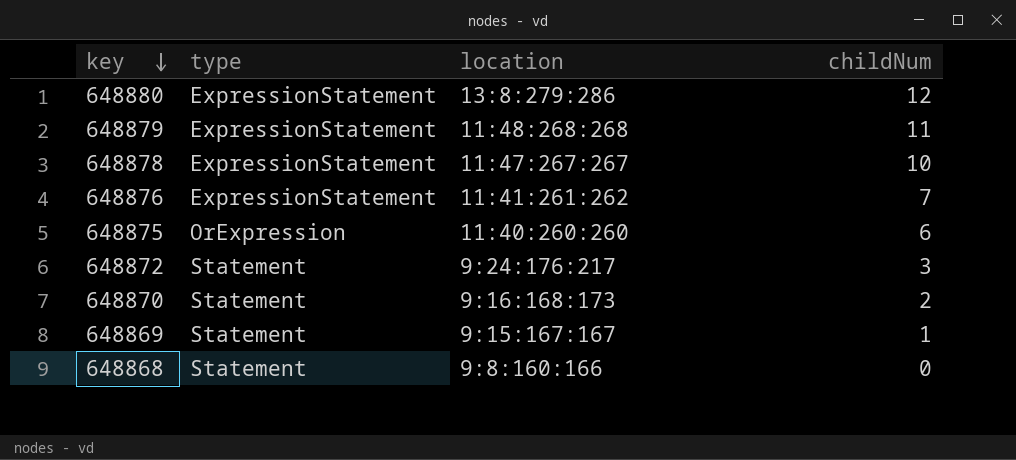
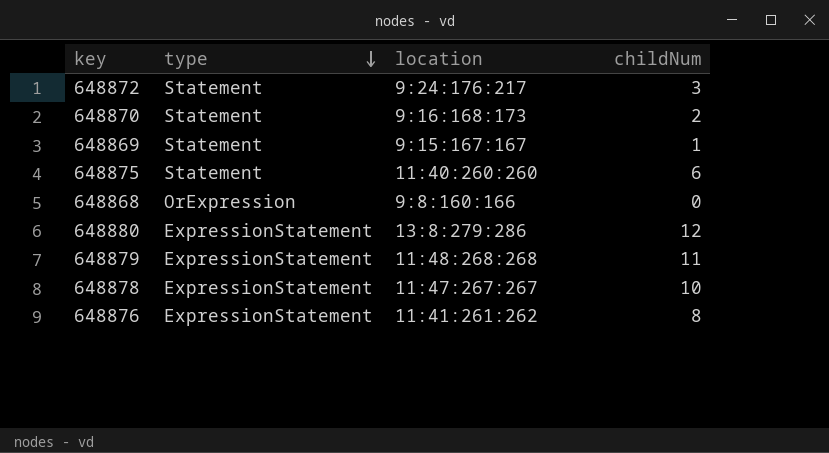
row order: key descending -> type descending
648875 | type: OrExpression -> Statement
648868 | type: Statement -> OrExpression
648876 | childNum: 7 -> 8

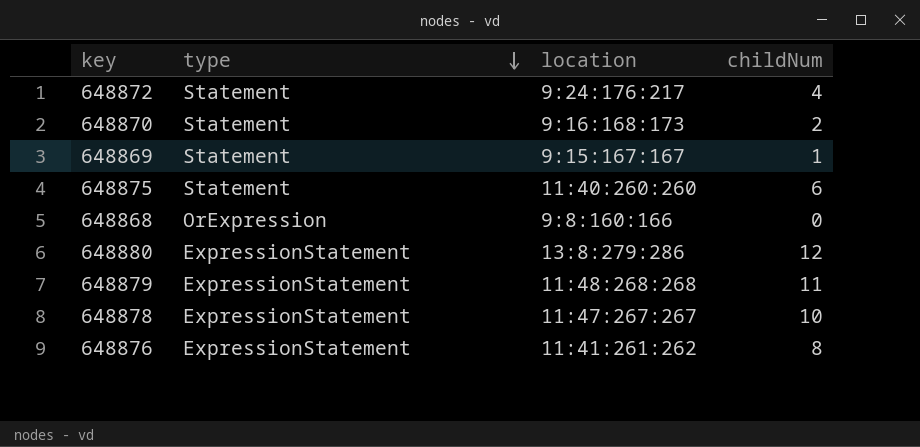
648872 | childNum: 3 -> 4

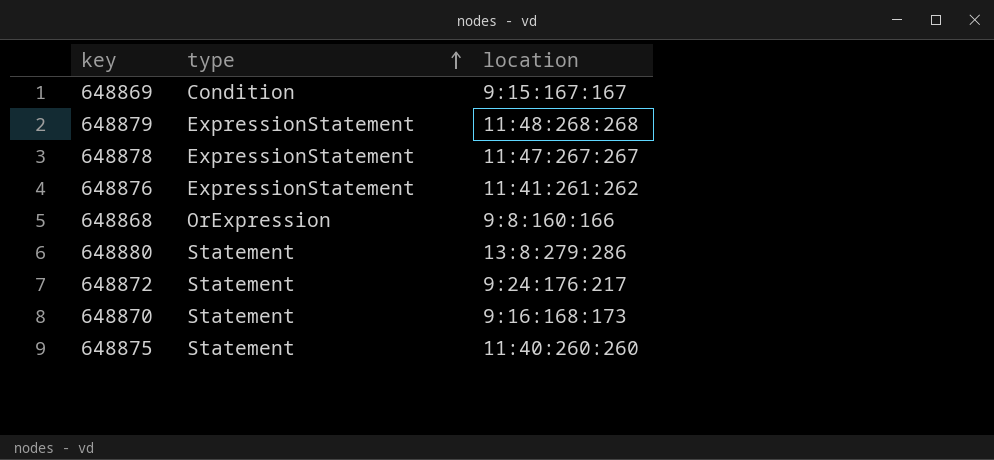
row order: type descending -> type ascending
column childNum | position: 4 -> none
648869 | type: Statement -> Condition
648880 | type: ExpressionStatement -> Statement

